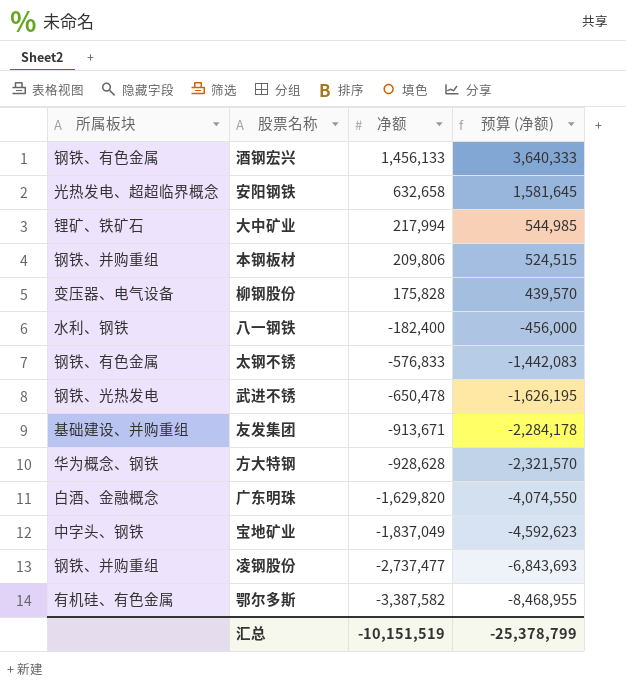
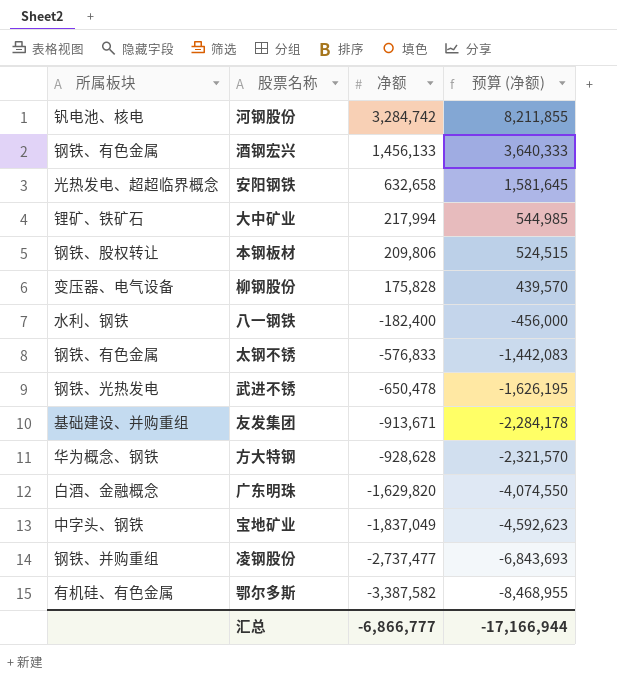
row 河钢股份: none -> 钒电池、核电 | 3,284,742 | 8,211,855
本钢板材 | 所属板块: 钢铁、并购重组 -> 钢铁、股权转让
汇总 | 净额: -10,151,519 -> -6,866,777
汇总 | 预算 (净额): -25,378,799 -> -17,166,944

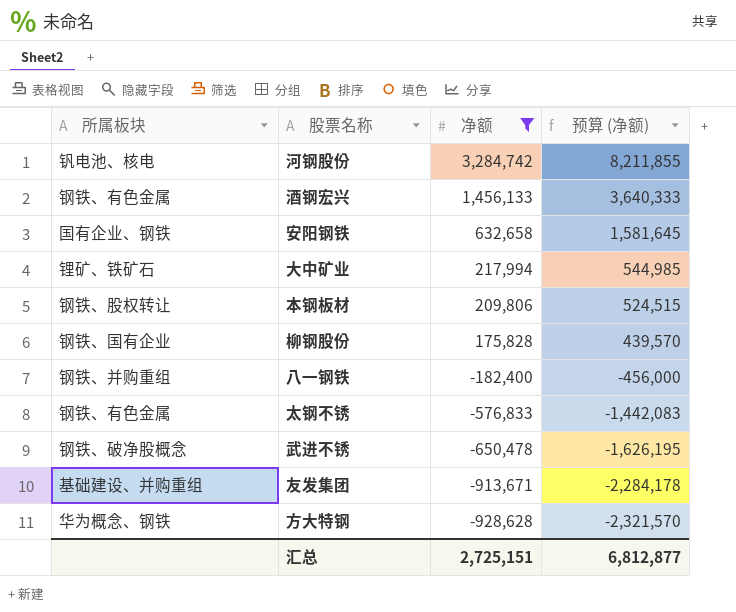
filter: none -> 净额 >= -928,628
安阳钢铁 | 所属板块: 光热发电、超超临界概念 -> 国有企业、钢铁
柳钢股份 | 所属板块: 变压器、电气设备 -> 钢铁、国有企业
八一钢铁 | 所属板块: 水利、钢铁 -> 钢铁、并购重组
武进不锈 | 所属板块: 钢铁、光热发电 -> 钢铁、破净股概念
汇总 | 净额: -6,866,777 -> 2,725,151
汇总 | 预算 (净额): -17,166,944 -> 6,812,877

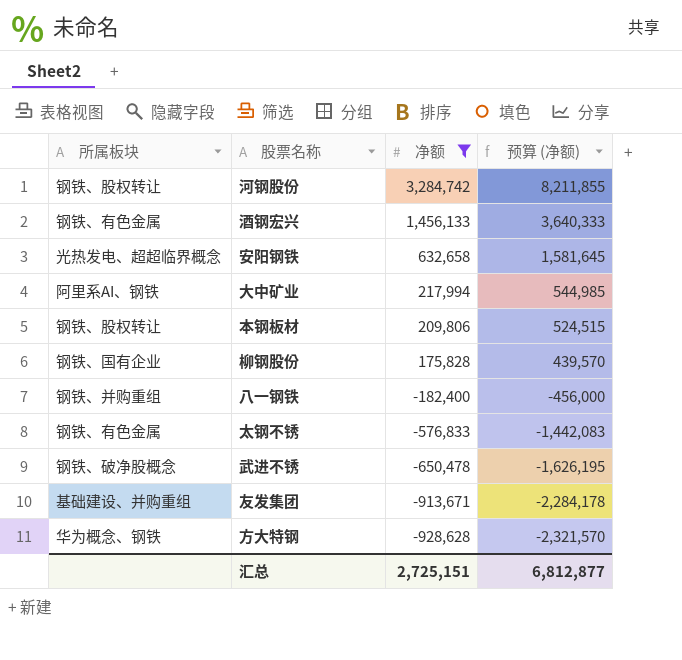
河钢股份 | 所属板块: 钒电池、核电 -> 钢铁、股权转让
安阳钢铁 | 所属板块: 国有企业、钢铁 -> 光热发电、超超临界概念
大中矿业 | 所属板块: 锂矿、铁矿石 -> 阿里系AI、钢铁

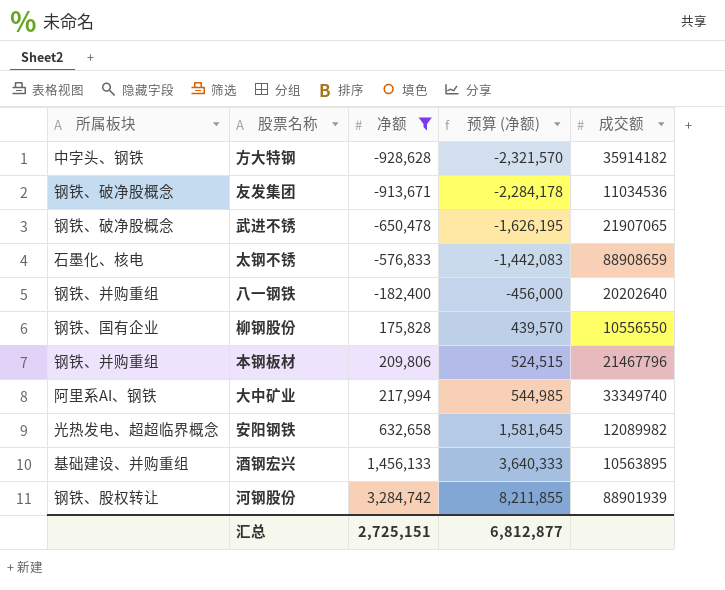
row order: 净额 descending -> 净额 ascending
column 成交额 | position: none -> 5
方大特钢 | 所属板块: 华为概念、钢铁 -> 中字头、钢铁
友发集团 | 所属板块: 基础建设、并购重组 -> 钢铁、破净股概念
太钢不锈 | 所属板块: 钢铁、有色金属 -> 石墨化、核电
本钢板材 | 所属板块: 钢铁、股权转让 -> 钢铁、并购重组
酒钢宏兴 | 所属板块: 钢铁、有色金属 -> 基础建设、并购重组

